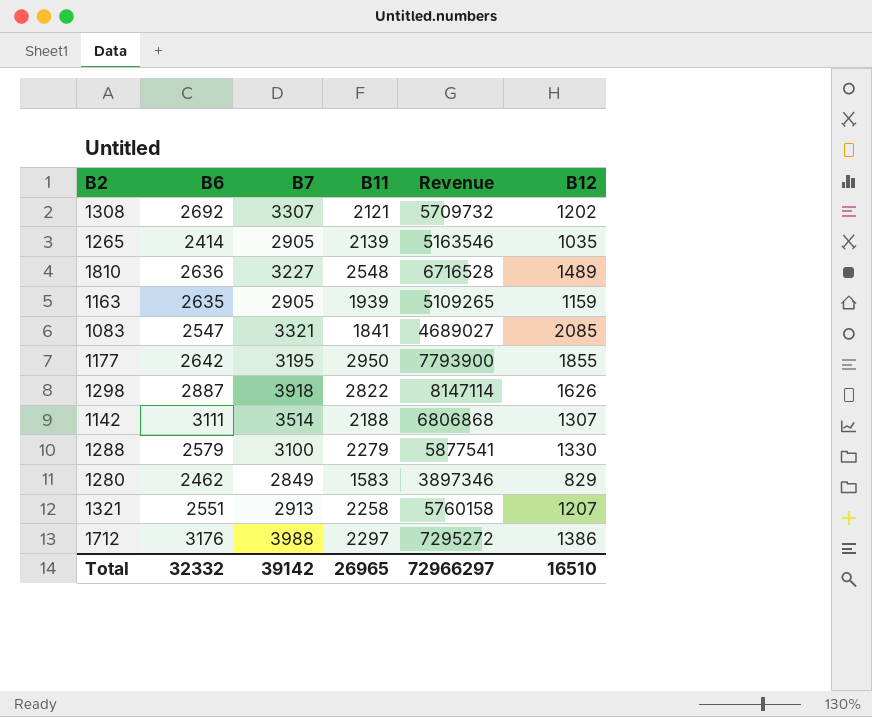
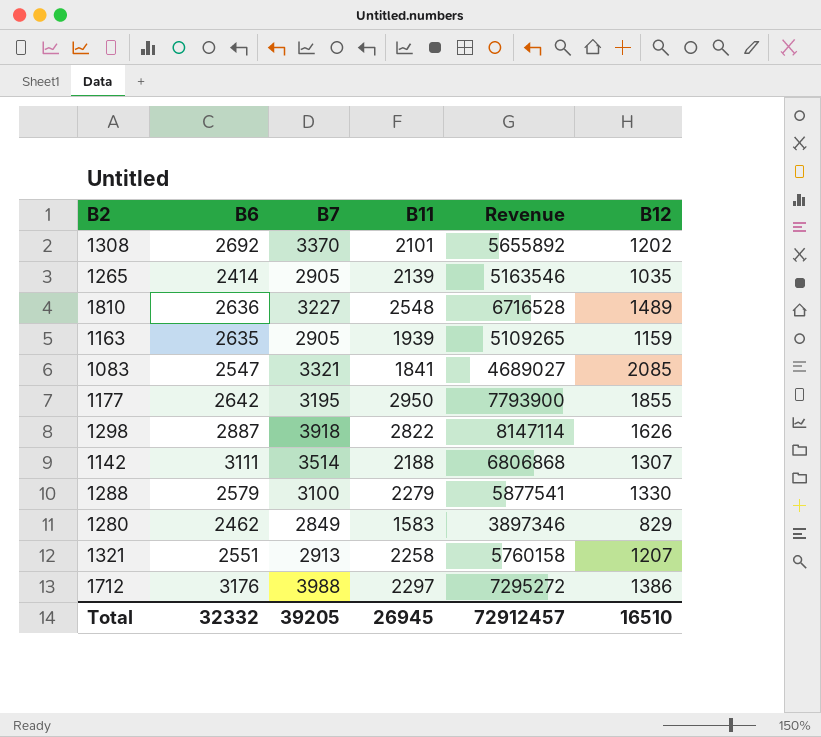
1308 | B7: 3307 -> 3370
1308 | B11: 2121 -> 2101
1308 | Revenue: 5709732 -> 5655892
Total | B7: 39142 -> 39205
Total | B11: 26965 -> 26945
Total | Revenue: 72966297 -> 72912457

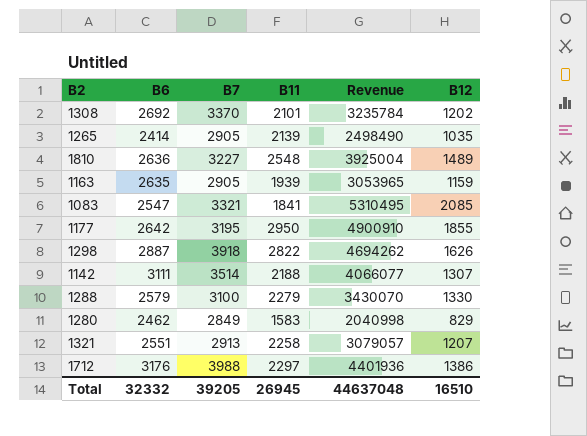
column Revenue | formula: [B6] * [B11] -> [B6] * [B12]
Total | Revenue: 72912457 -> 44637048

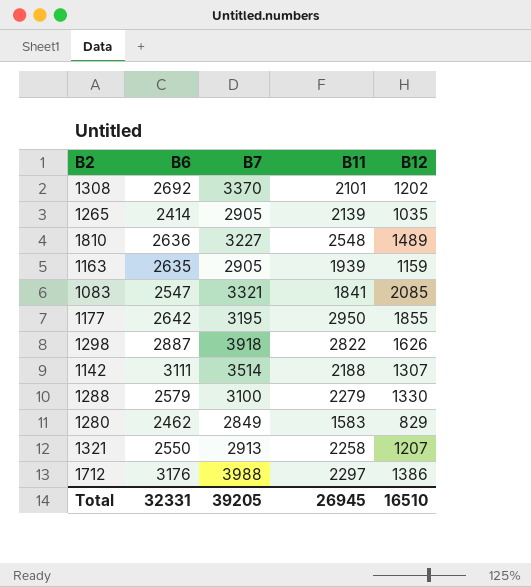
column Revenue | formula: [B6] * [B12] -> none
1321 | B6: 2551 -> 2550
Total | B6: 32332 -> 32331

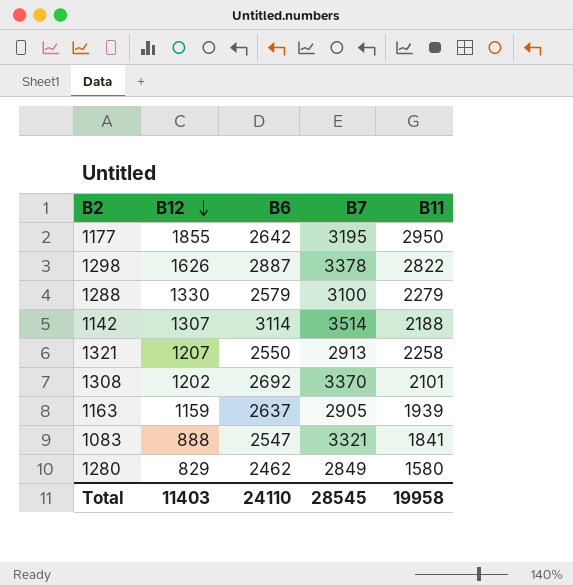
row order: none -> B12 descending
column B12 | position: 5 -> 2
row 1265: 2414 | 2905 | 2139 | 1035 -> none
row 1810: 2636 | 3227 | 2548 | 1489 -> none
row 1712: 3176 | 3988 | 2297 | 1386 -> none
1298 | B7: 3918 -> 3378
1142 | B6: 3111 -> 3114
1163 | B6: 2635 -> 2637
1083 | B12: 2085 -> 888
1280 | B11: 1583 -> 1580
Total | B12: 16510 -> 11403
Total | B6: 32331 -> 24110
Total | B7: 39205 -> 28545
Total | B11: 26945 -> 19958

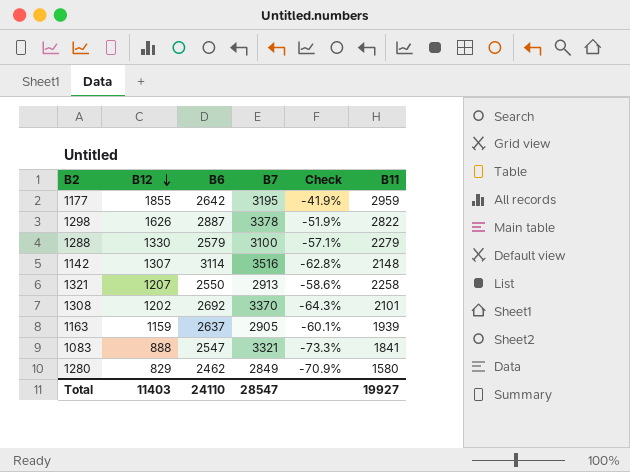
column Check | formula: none -> ([B12] - [B7]) / [B7]
1177 | B11: 2950 -> 2959
1142 | B7: 3514 -> 3516
1142 | B11: 2188 -> 2148
Total | B7: 28545 -> 28547
Total | B11: 19958 -> 19927

